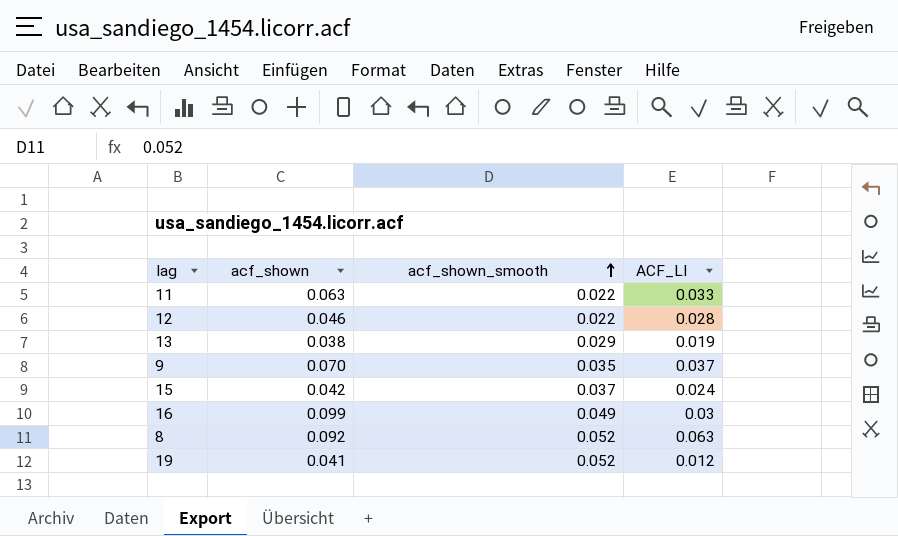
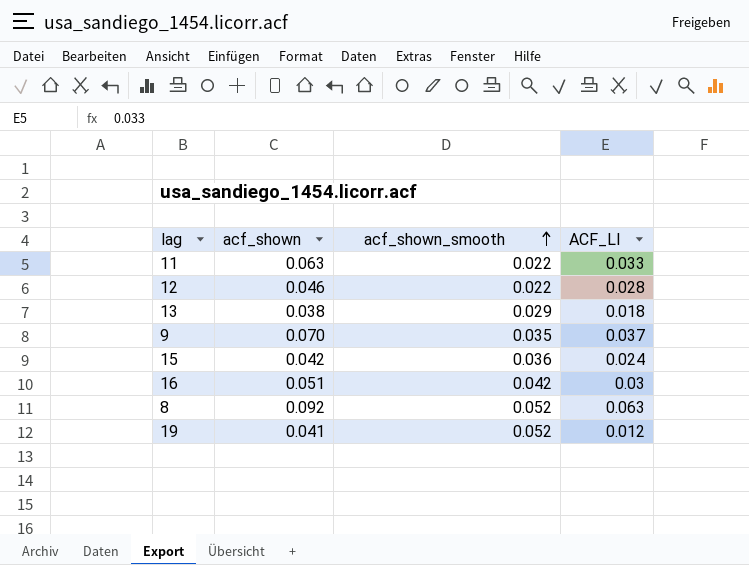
13 | ACF_LI: 0.019 -> 0.018
15 | acf_shown_smooth: 0.037 -> 0.036
16 | acf_shown: 0.099 -> 0.051
16 | acf_shown_smooth: 0.049 -> 0.042

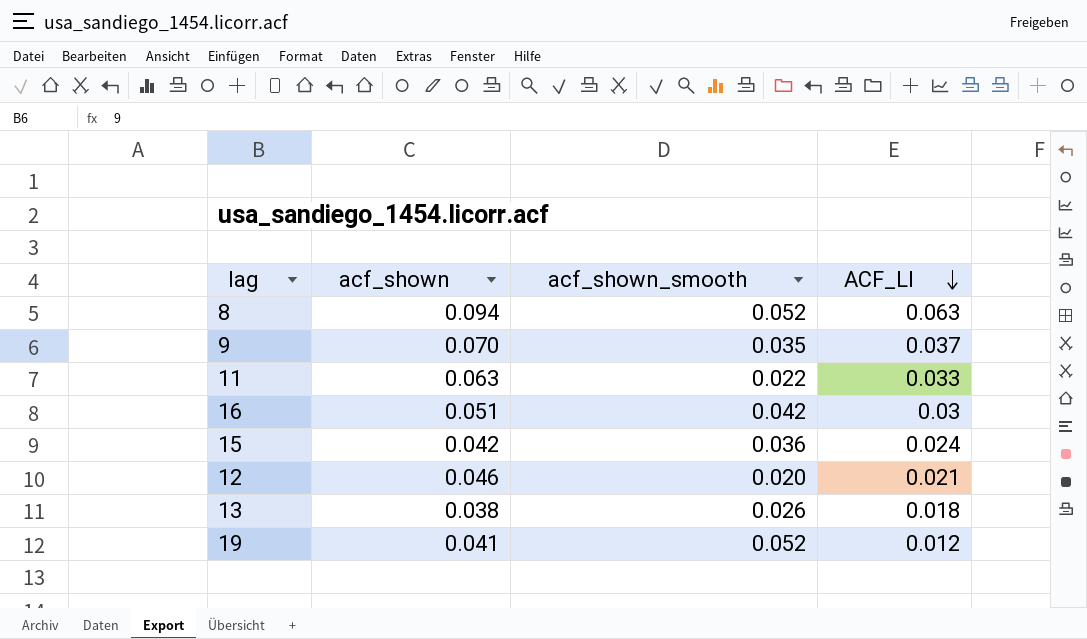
row order: acf_shown_smooth ascending -> ACF_LI descending
8 | acf_shown: 0.092 -> 0.094
12 | acf_shown_smooth: 0.022 -> 0.020
12 | ACF_LI: 0.028 -> 0.021
13 | acf_shown_smooth: 0.029 -> 0.026

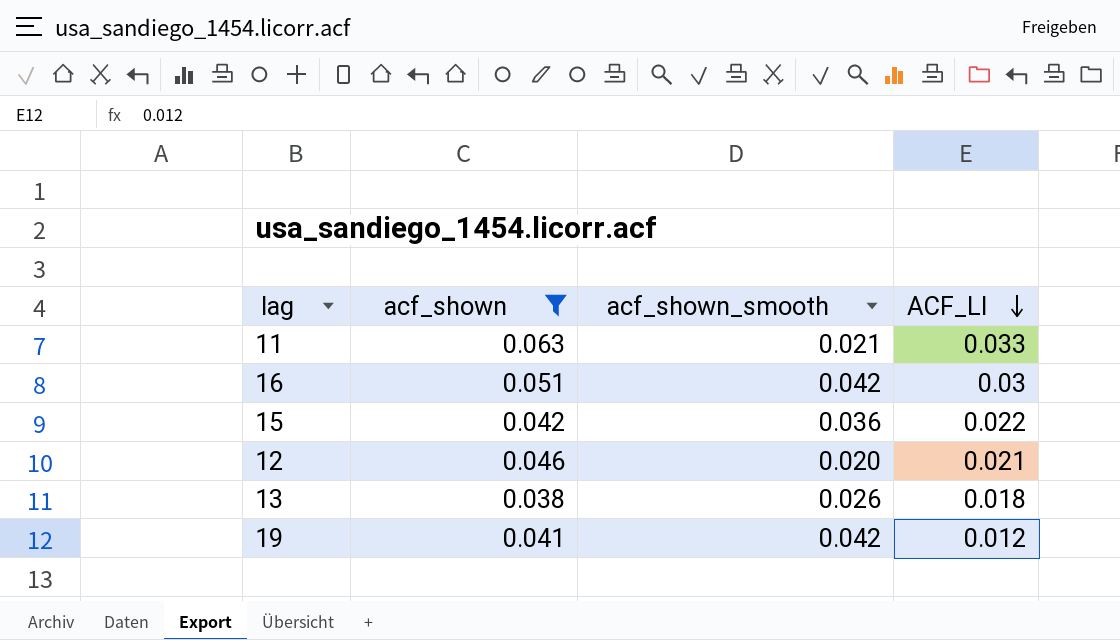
filter: none -> acf_shown <= 0.063
11 | acf_shown_smooth: 0.022 -> 0.021
15 | ACF_LI: 0.024 -> 0.022
19 | acf_shown_smooth: 0.052 -> 0.042

